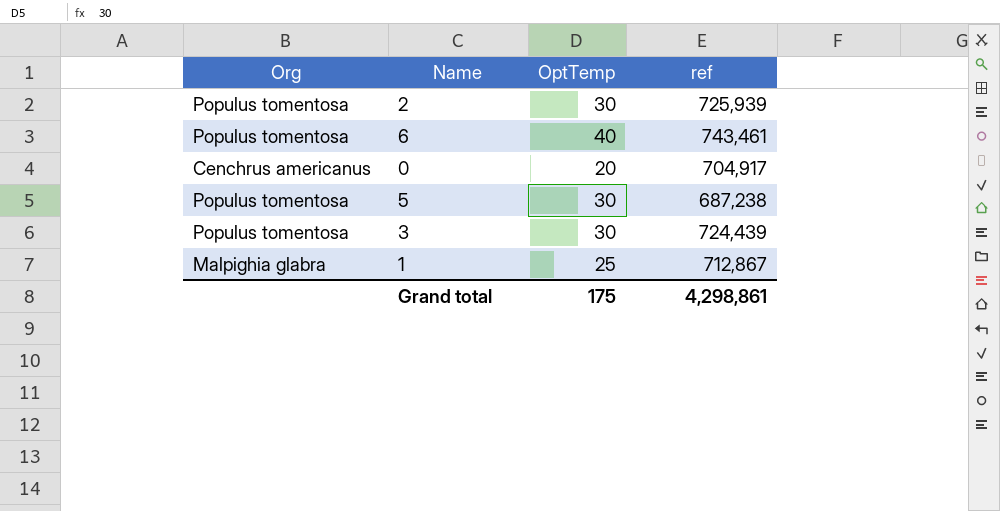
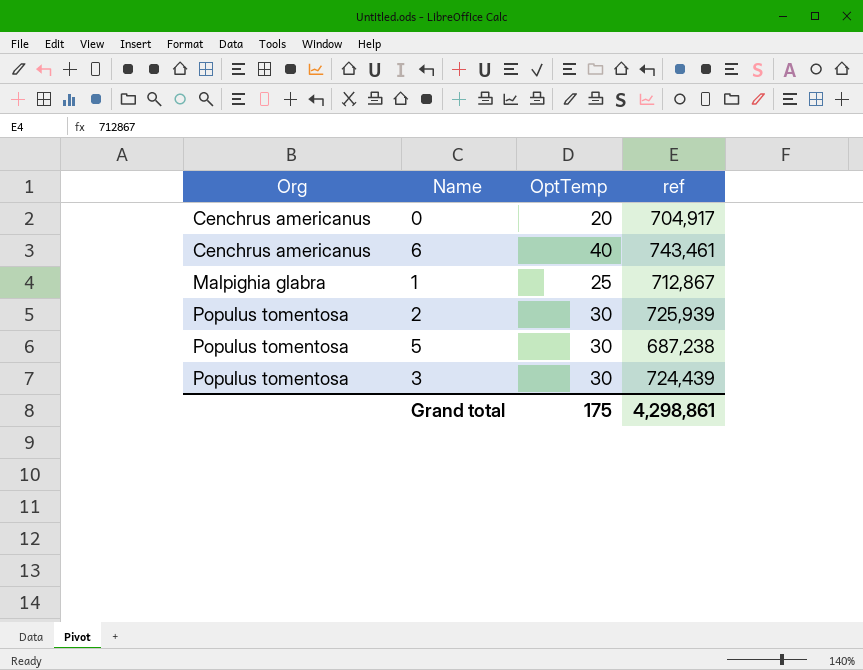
row order: none -> Org ascending
6 | Org: Populus tomentosa -> Cenchrus americanus

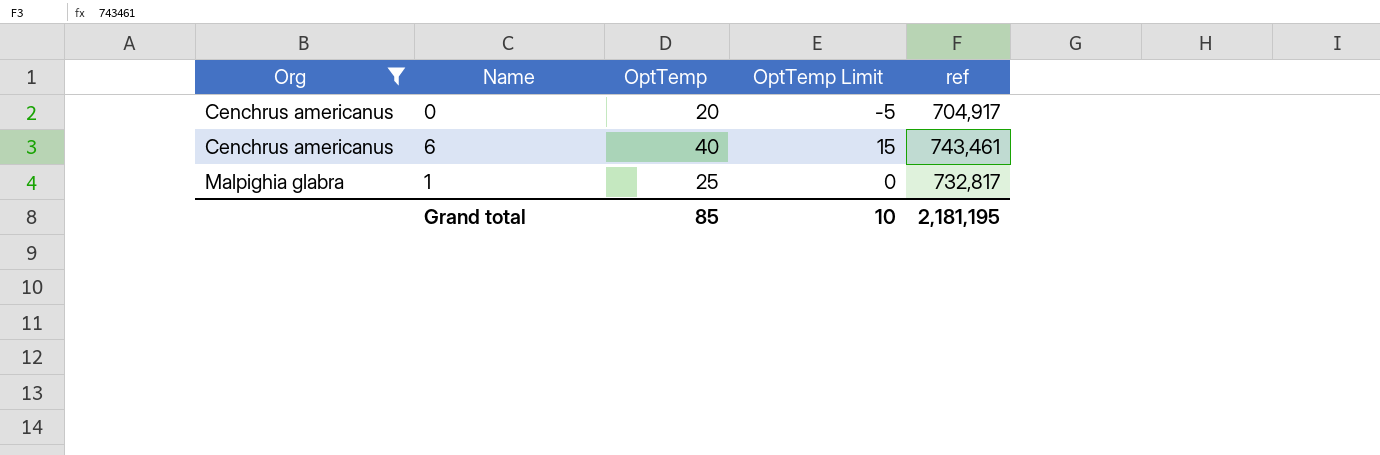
filter: none -> Org != Populus tomentosa
column OptTemp Limit | formula: none -> [OptTemp] - 25
1 | ref: 712,867 -> 732,817
Grand total | OptTemp: 175 -> 85
Grand total | ref: 4,298,861 -> 2,181,195

